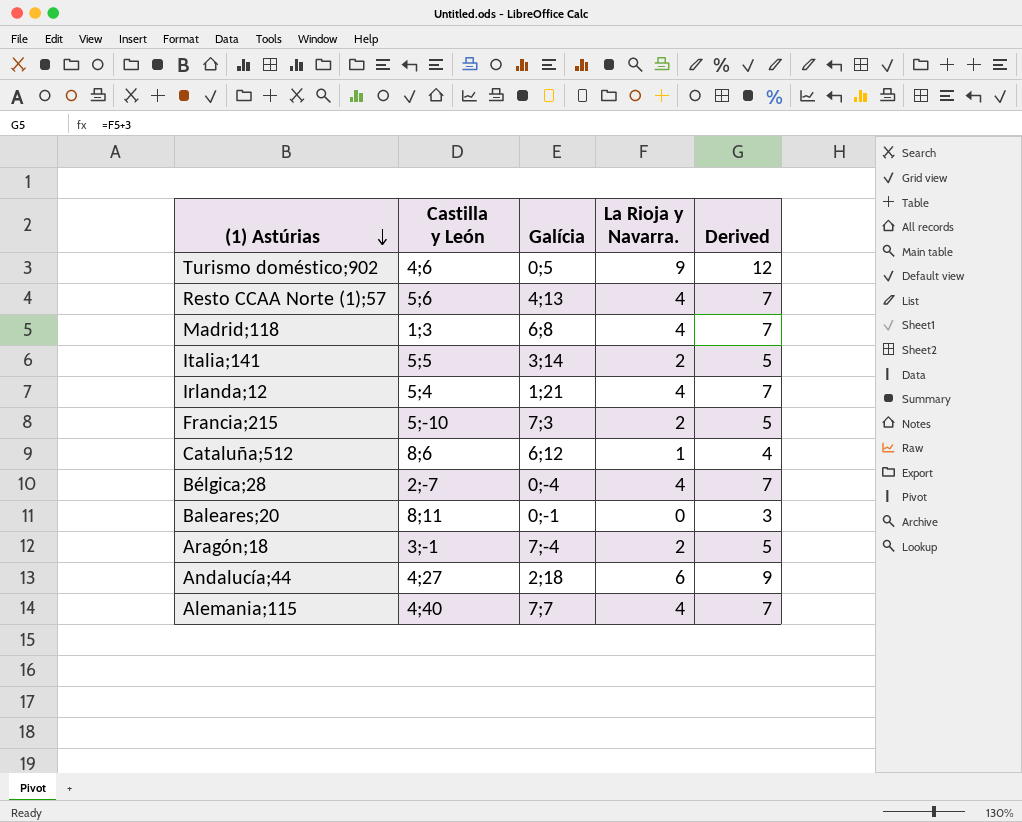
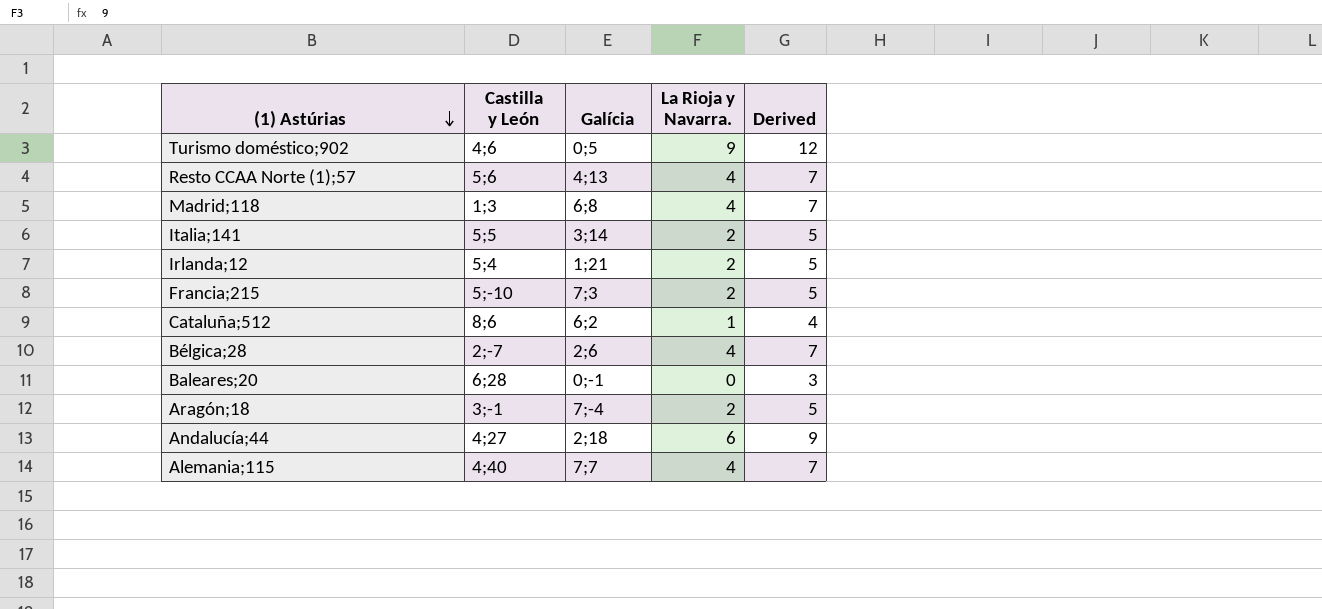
Irlanda;12 | La Rioja y Navarra.: 4 -> 2
Irlanda;12 | Derived: 7 -> 5
Cataluña;512 | Galícia: 6;12 -> 6;2
Bélgica;28 | Galícia: 0;-4 -> 2;6
Baleares;20 | Castilla y León: 8;11 -> 6;28

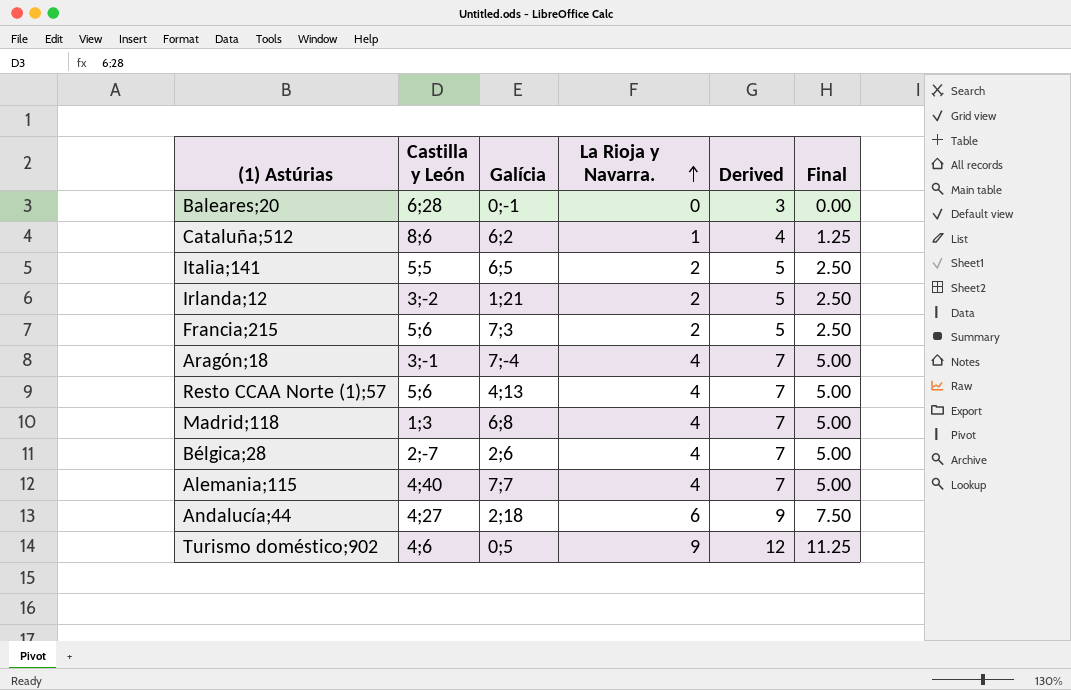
row order: (1) Astúrias descending -> La Rioja y Navarra. ascending
column Final | formula: none -> [La Rioja y Navarra.] * 1.25
Italia;141 | Galícia: 3;14 -> 6;5
Irlanda;12 | Castilla y León: 5;4 -> 3;-2
Francia;215 | Castilla y León: 5;-10 -> 5;6
Aragón;18 | La Rioja y Navarra.: 2 -> 4
Aragón;18 | Derived: 5 -> 7

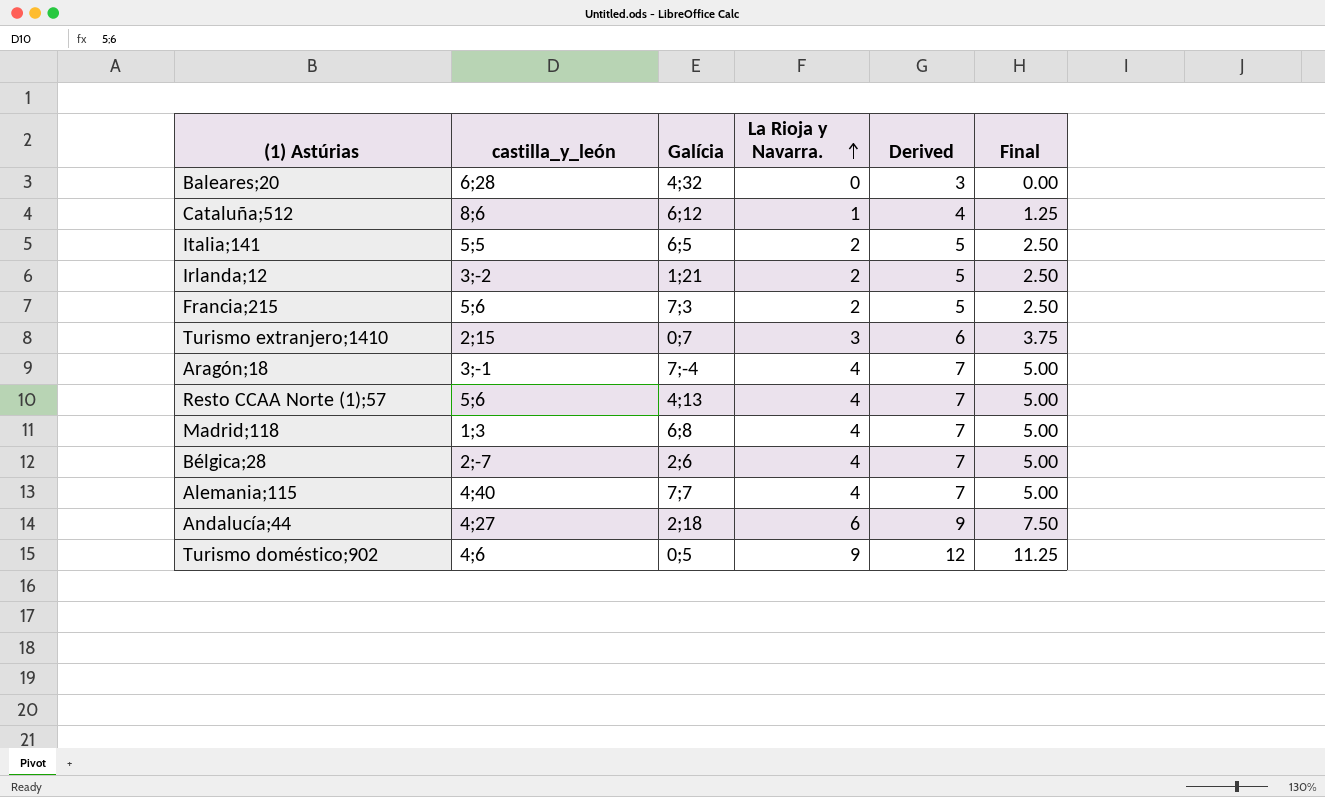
column name: Castilla y León -> castilla_y_león
Baleares;20 | Galícia: 0;-1 -> 4;32
Cataluña;512 | Galícia: 6;2 -> 6;12
row Turismo extranjero;1410: none -> 2;15 | 0;7 | 3 | 6 | 3.75

